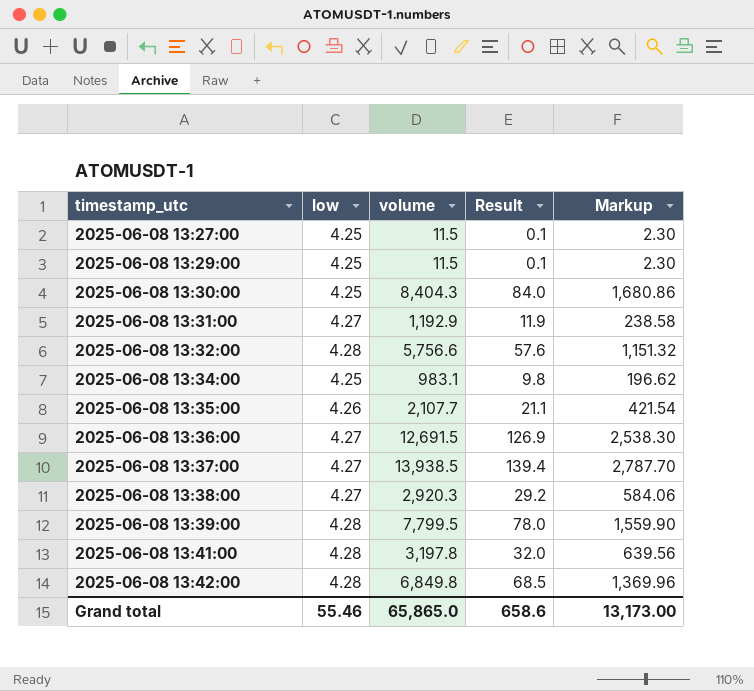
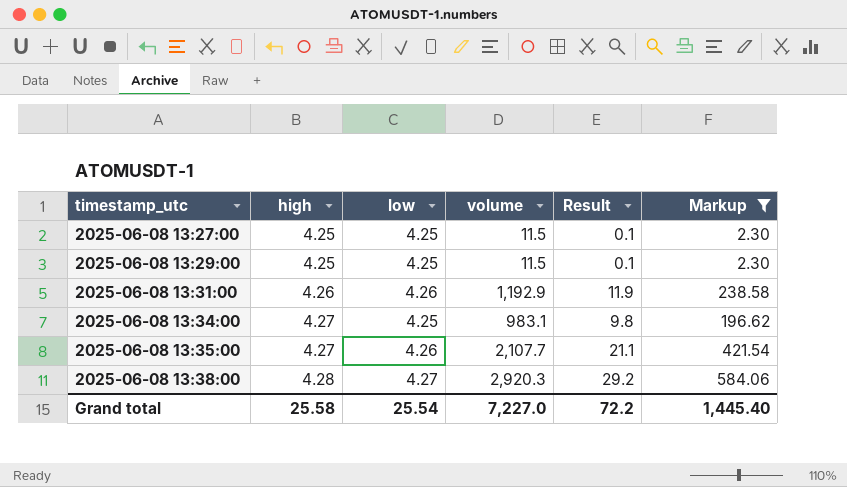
filter: none -> Markup <= 584.06
column high | position: none -> 2
2025-06-08 13:31:00 | low: 4.27 -> 4.26
Grand total | low: 55.46 -> 25.54
Grand total | volume: 65,865.0 -> 7,227.0
Grand total | Result: 658.6 -> 72.2
Grand total | Markup: 13,173.00 -> 1,445.40

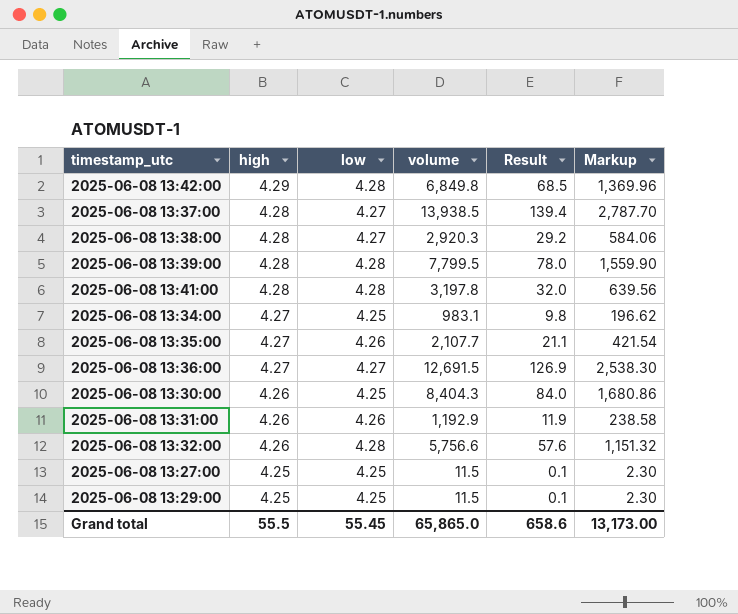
filter: Markup <= 584.06 -> none
row order: timestamp_utc ascending -> high descending
Grand total | high: 25.58 -> 55.5
Grand total | low: 25.54 -> 55.45
Grand total | volume: 7,227.0 -> 65,865.0
Grand total | Result: 72.2 -> 658.6
Grand total | Markup: 1,445.40 -> 13,173.00

